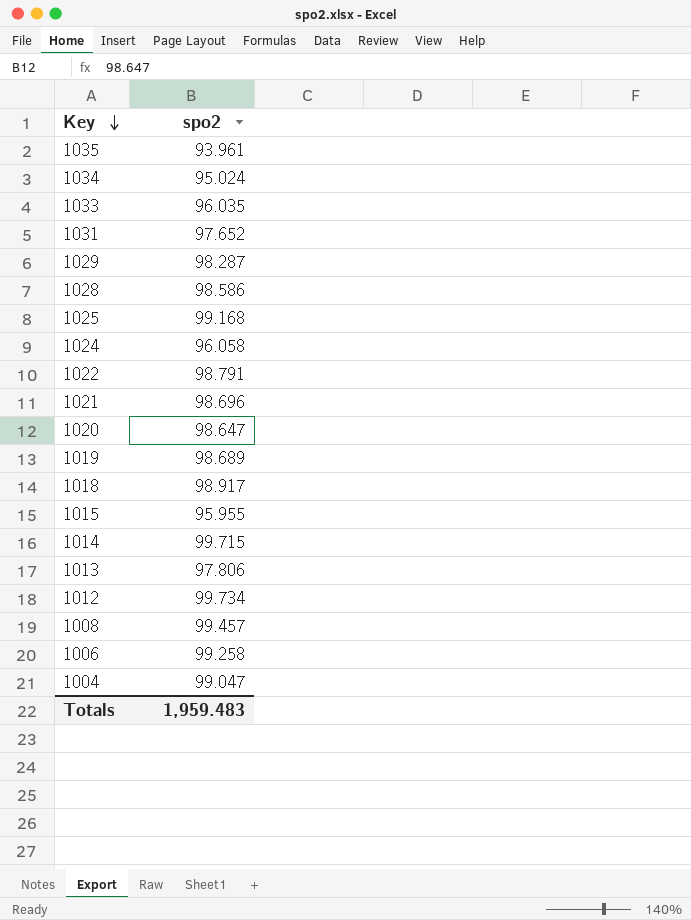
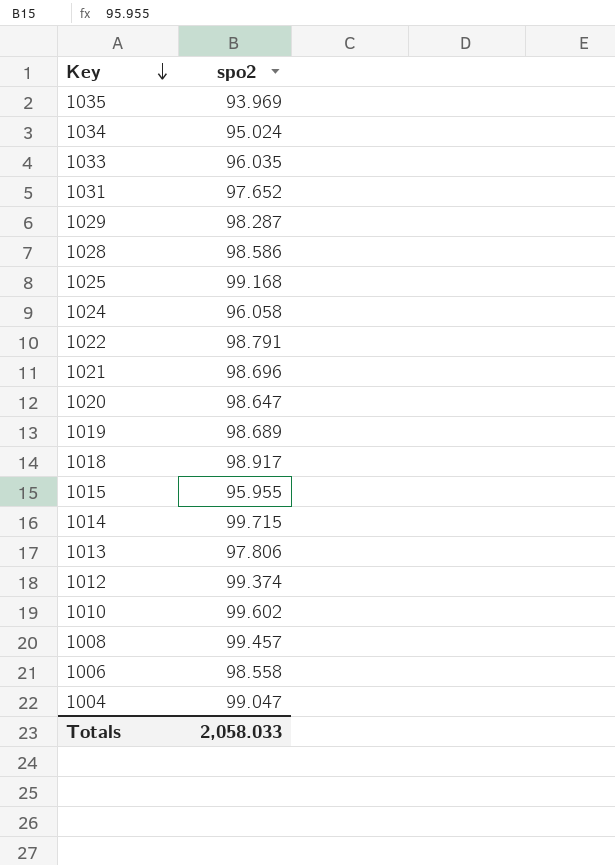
1035 | spo2: 93.961 -> 93.969
1012 | spo2: 99.734 -> 99.374
row 1010: none -> 99.602
1006 | spo2: 99.258 -> 98.558
Totals | spo2: 1,959.483 -> 2,058.033

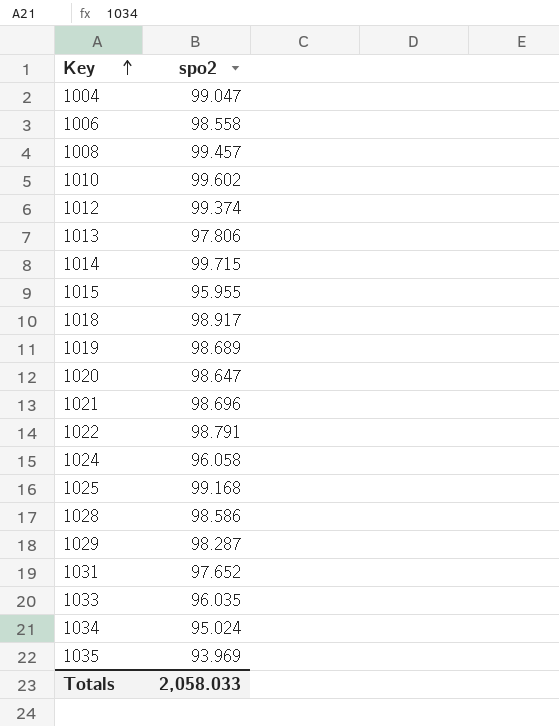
row order: Key descending -> Key ascending

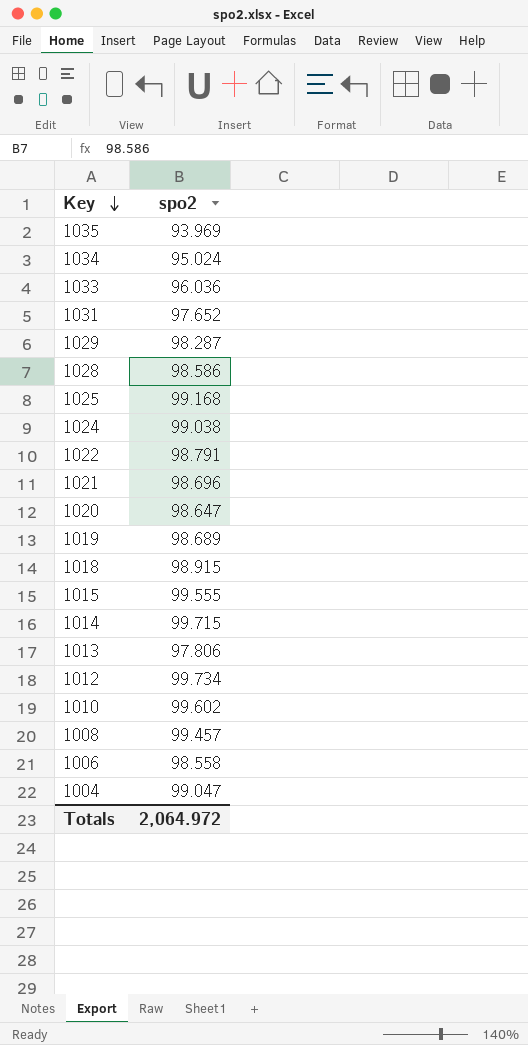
row order: Key ascending -> Key descending
1033 | spo2: 96.035 -> 96.036
1024 | spo2: 96.058 -> 99.038
1018 | spo2: 98.917 -> 98.915
1015 | spo2: 95.955 -> 99.555
1012 | spo2: 99.374 -> 99.734
Totals | spo2: 2,058.033 -> 2,064.972

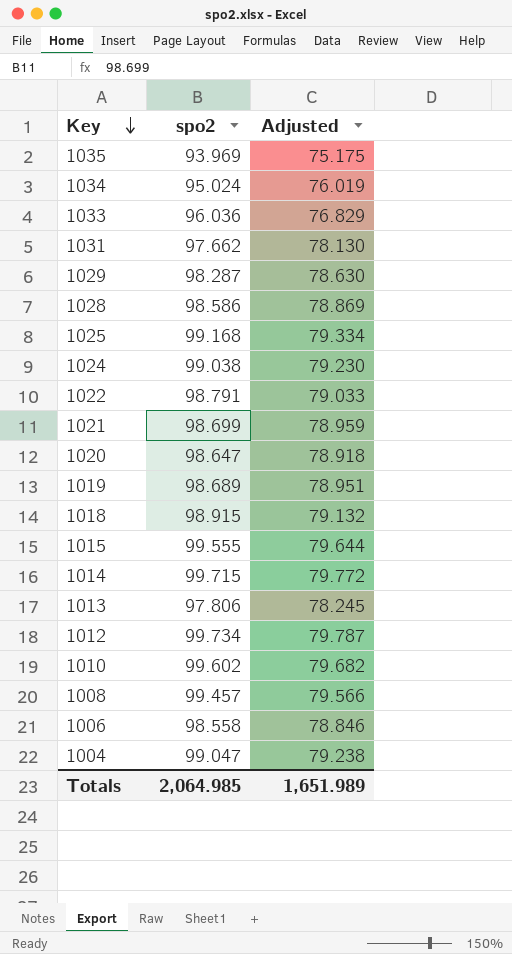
column Adjusted | formula: none -> [spo2] * 0.8
1031 | spo2: 97.652 -> 97.662
1021 | spo2: 98.696 -> 98.699
Totals | spo2: 2,064.972 -> 2,064.985

